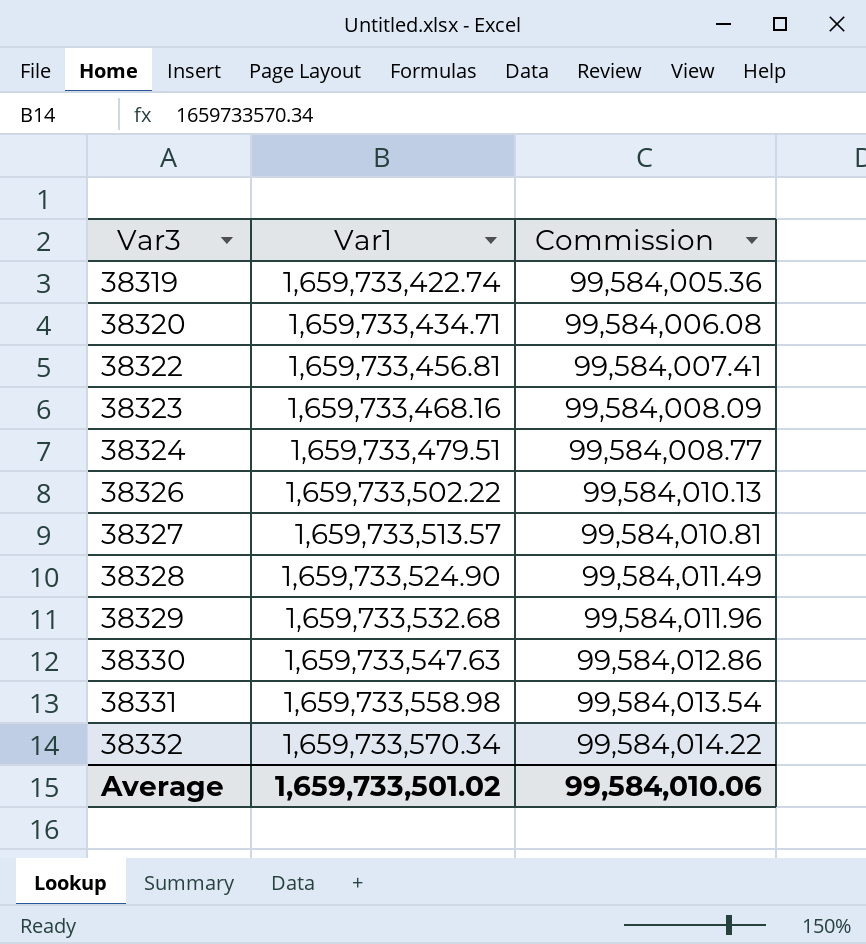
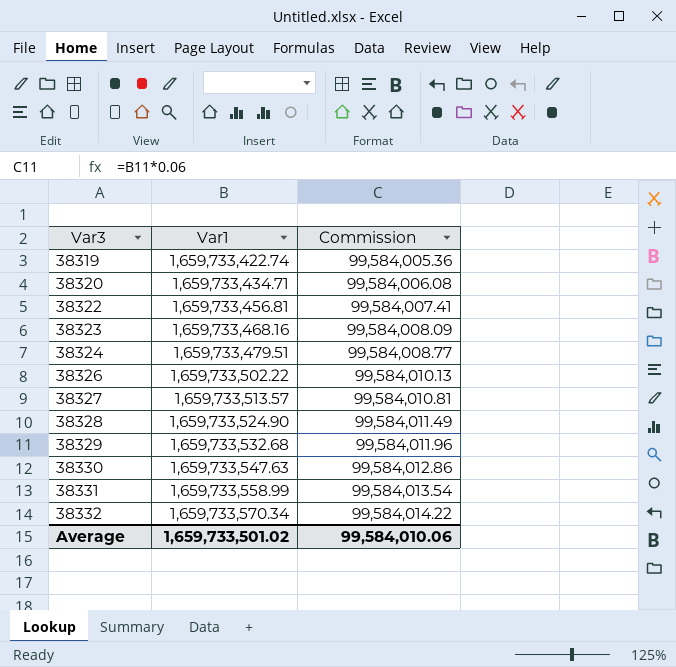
38331 | Var1: 1,659,733,558.98 -> 1,659,733,558.99

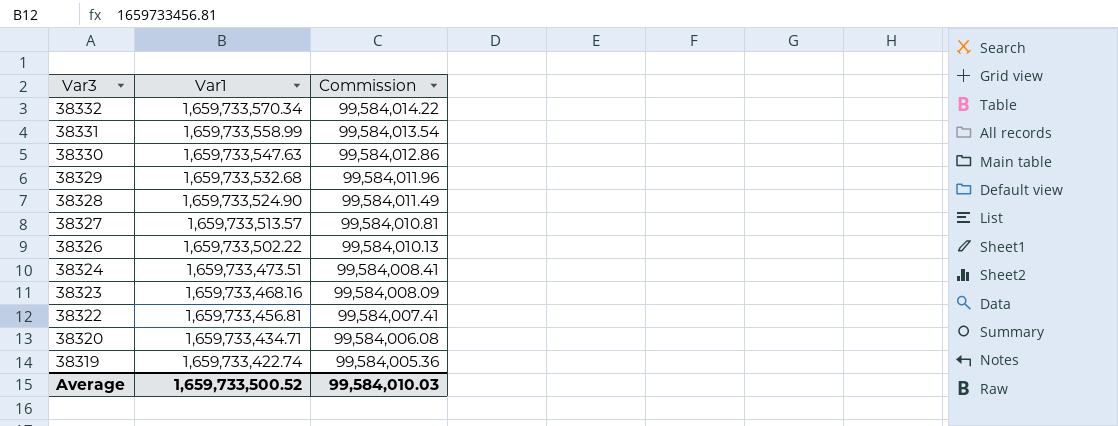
row order: Var3 ascending -> Var3 descending
38324 | Var1: 1,659,733,479.51 -> 1,659,733,473.51
38324 | Commission: 99,584,008.77 -> 99,584,008.41
Average | Var1: 1,659,733,501.02 -> 1,659,733,500.52
Average | Commission: 99,584,010.06 -> 99,584,010.03

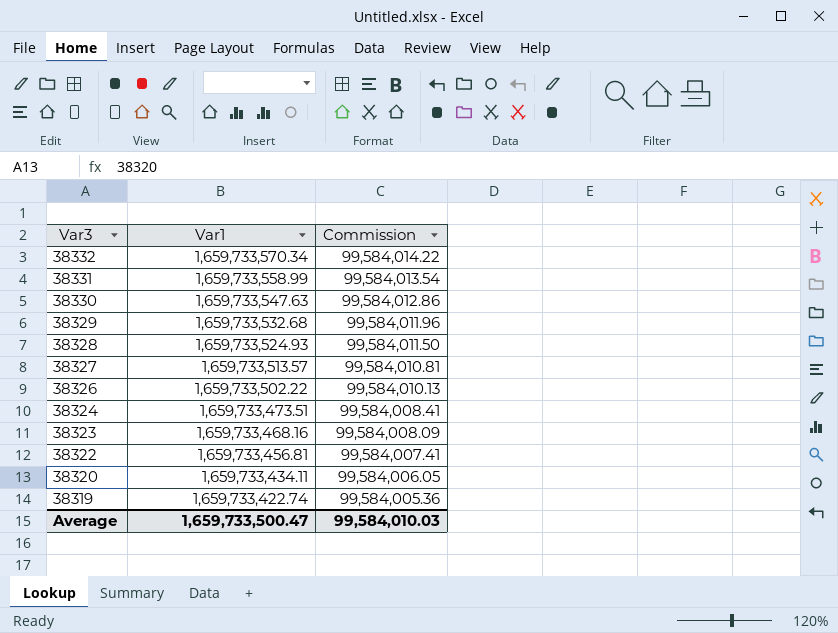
38328 | Var1: 1,659,733,524.90 -> 1,659,733,524.93
38328 | Commission: 99,584,011.49 -> 99,584,011.50
38320 | Var1: 1,659,733,434.71 -> 1,659,733,434.11
38320 | Commission: 99,584,006.08 -> 99,584,006.05
Average | Var1: 1,659,733,500.52 -> 1,659,733,500.47

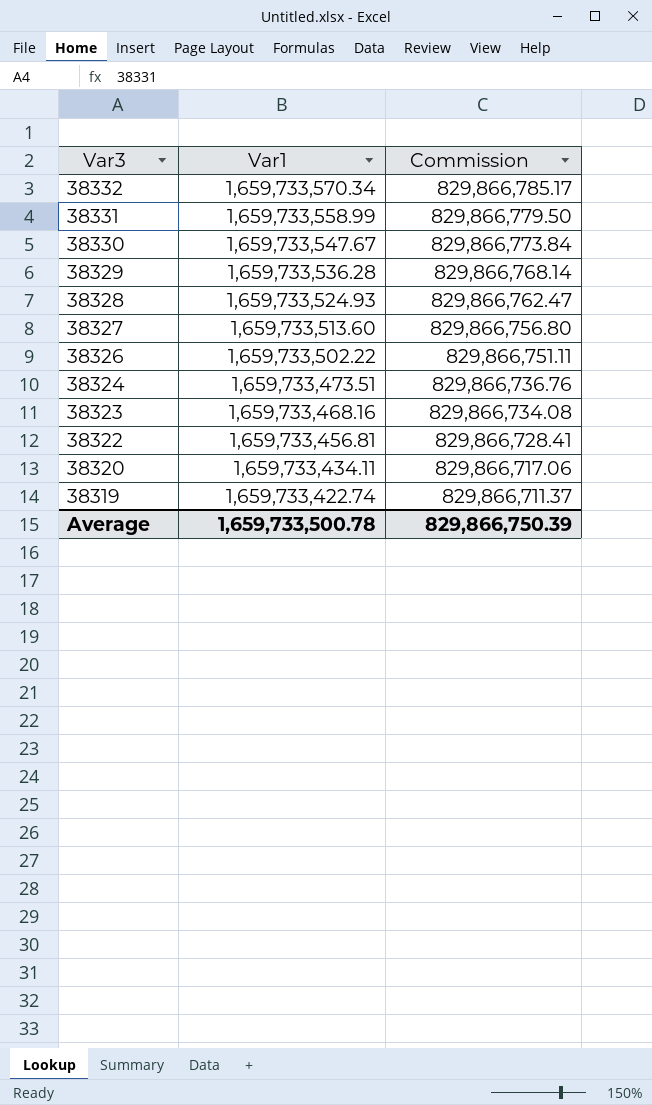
column Commission | formula: [Var1] * 0.06 -> [Var1] * 0.5
38330 | Var1: 1,659,733,547.63 -> 1,659,733,547.67
38329 | Var1: 1,659,733,532.68 -> 1,659,733,536.28
38327 | Var1: 1,659,733,513.57 -> 1,659,733,513.60
Average | Var1: 1,659,733,500.47 -> 1,659,733,500.78
Average | Commission: 99,584,010.03 -> 829,866,750.39

